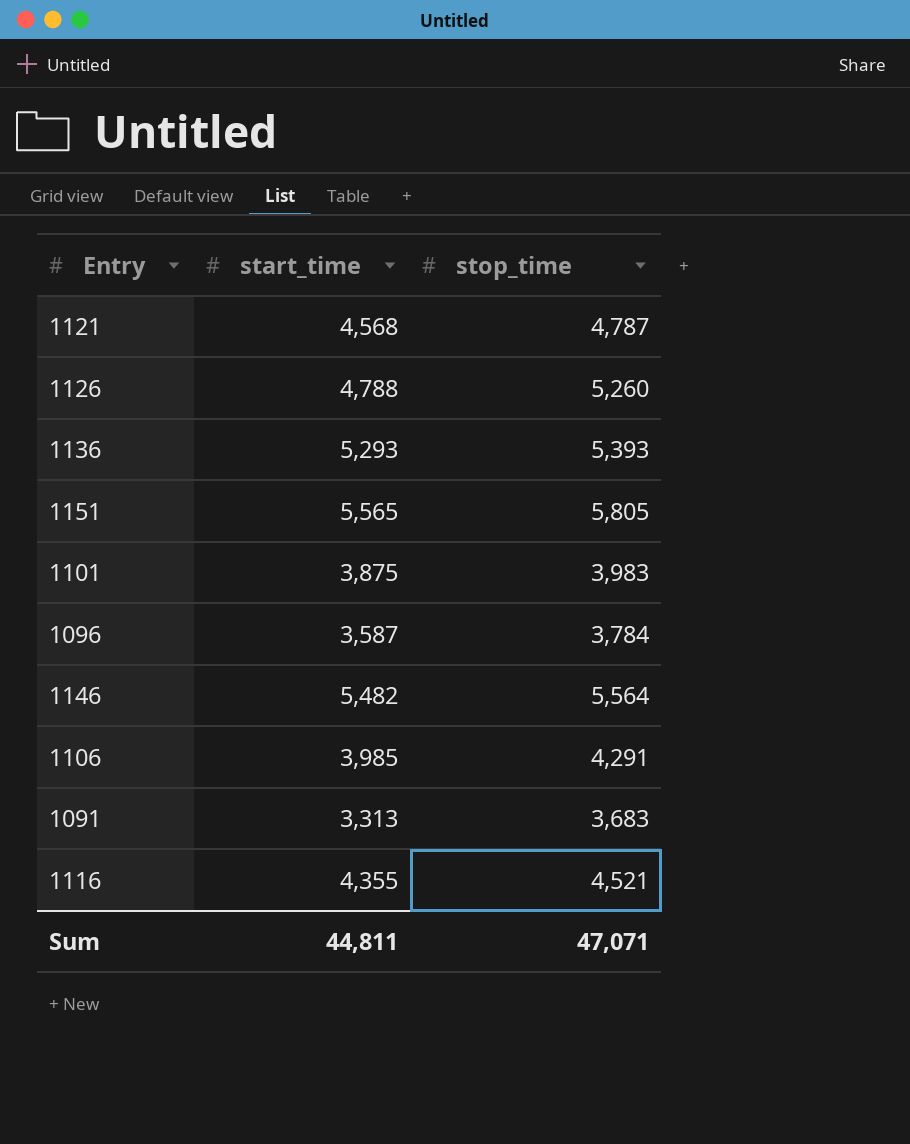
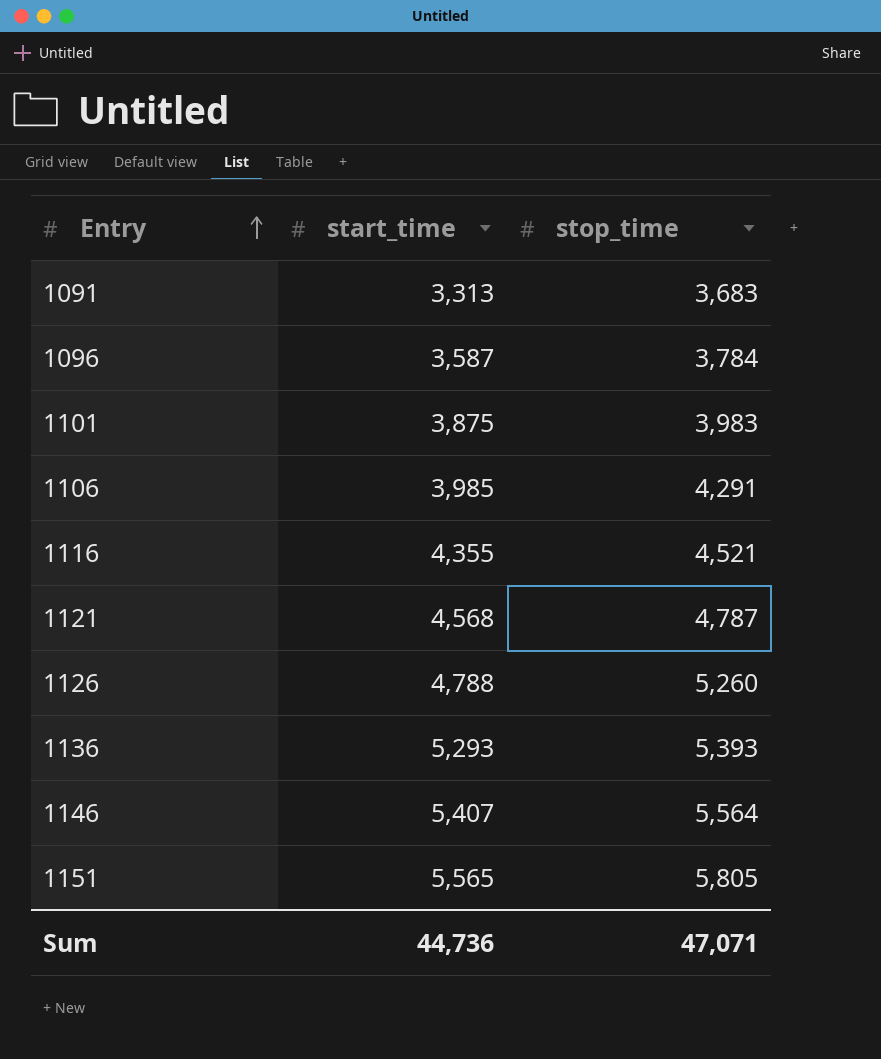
row order: none -> Entry ascending
1146 | start_time: 5,482 -> 5,407
Sum | start_time: 44,811 -> 44,736

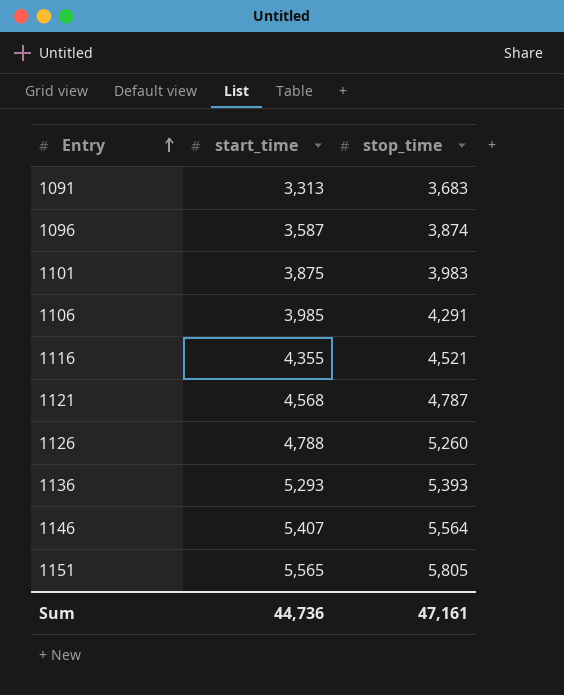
1096 | stop_time: 3,784 -> 3,874
Sum | stop_time: 47,071 -> 47,161

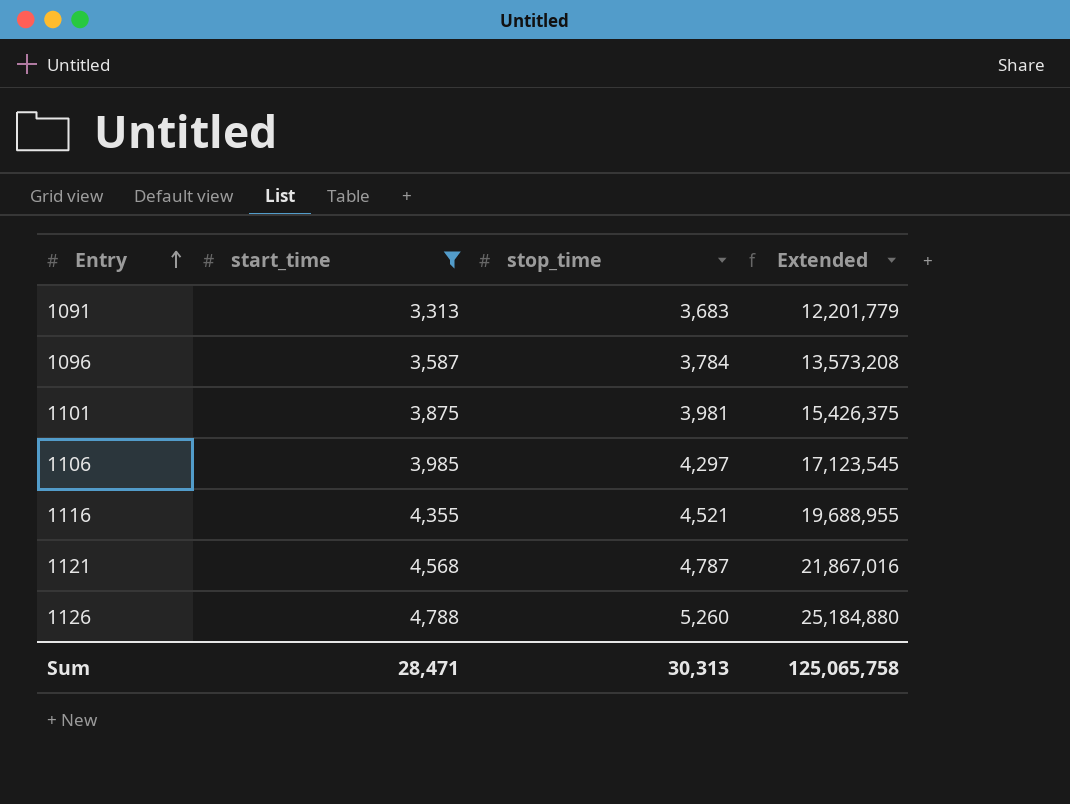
filter: none -> start_time <= 4,788
column Extended | formula: none -> [start_time] * [stop_time]
1096 | stop_time: 3,874 -> 3,784
1101 | stop_time: 3,983 -> 3,981
1106 | stop_time: 4,291 -> 4,297
Sum | start_time: 44,736 -> 28,471
Sum | stop_time: 47,161 -> 30,313

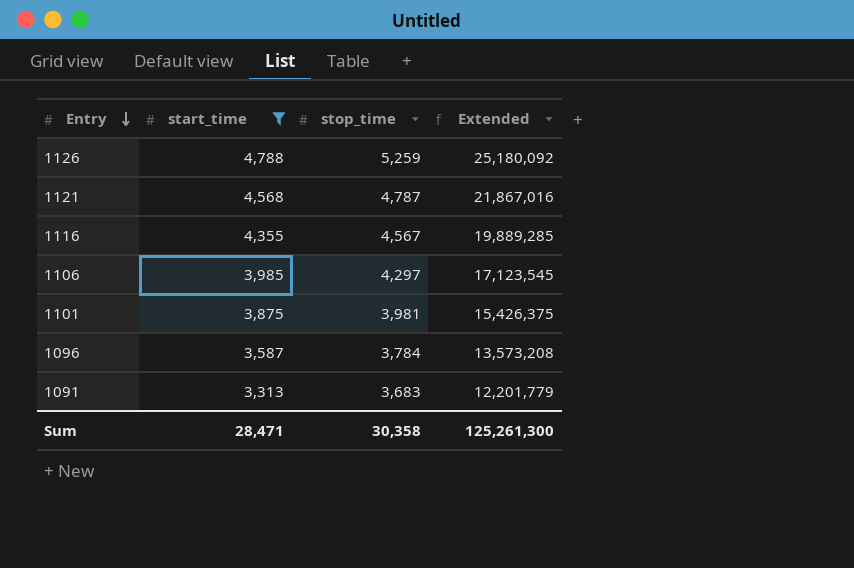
row order: Entry ascending -> Entry descending
1126 | stop_time: 5,260 -> 5,259
1126 | Extended: 25,184,880 -> 25,180,092
1116 | stop_time: 4,521 -> 4,567
1116 | Extended: 19,688,955 -> 19,889,285
Sum | stop_time: 30,313 -> 30,358
Sum | Extended: 125,065,758 -> 125,261,300

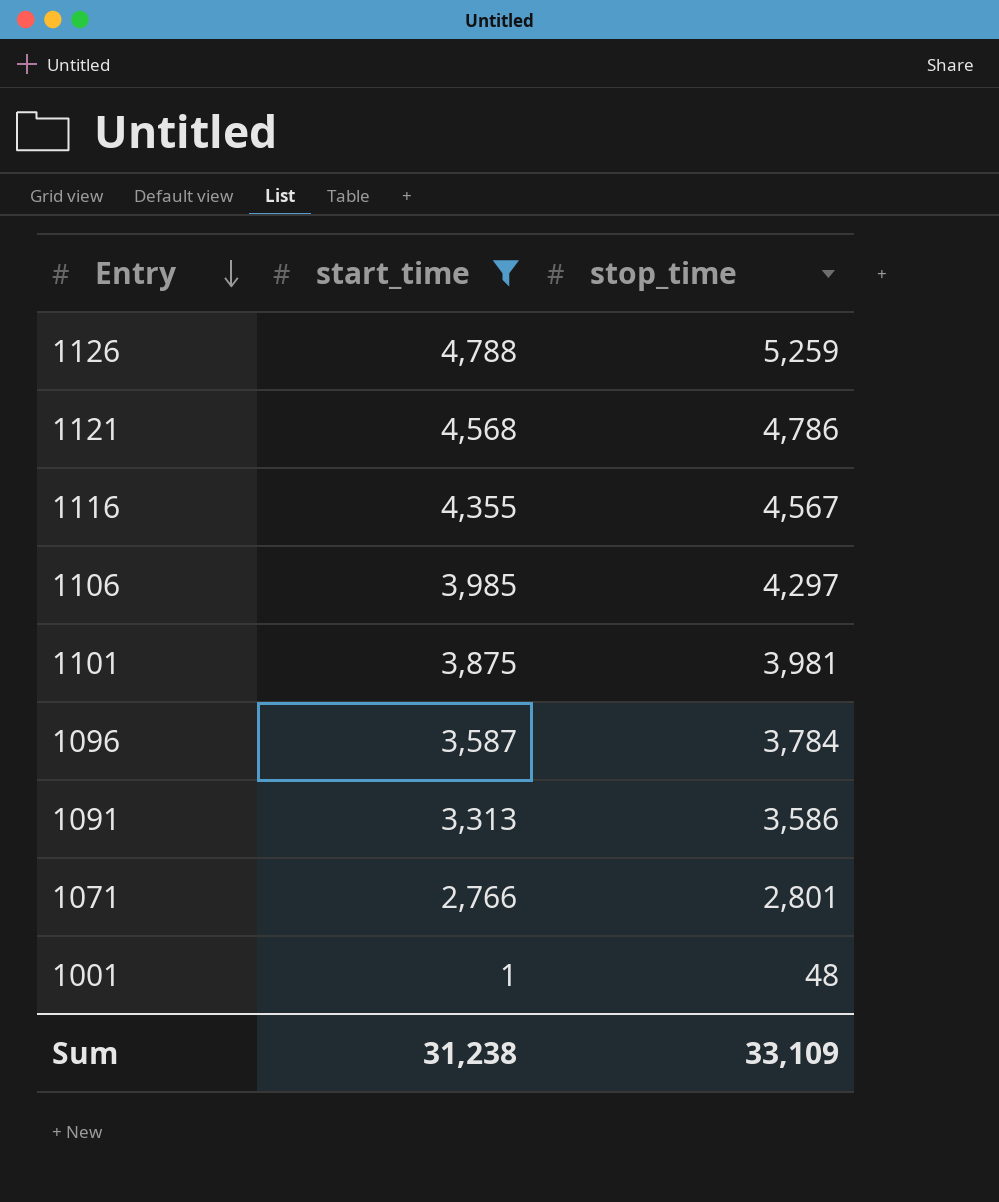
column Extended | formula: [start_time] * [stop_time] -> none
1121 | stop_time: 4,787 -> 4,786
1091 | stop_time: 3,683 -> 3,586
row 1071: none -> 2,766 | 2,801
row 1001: none -> 1 | 48
Sum | start_time: 28,471 -> 31,238
Sum | stop_time: 30,358 -> 33,109

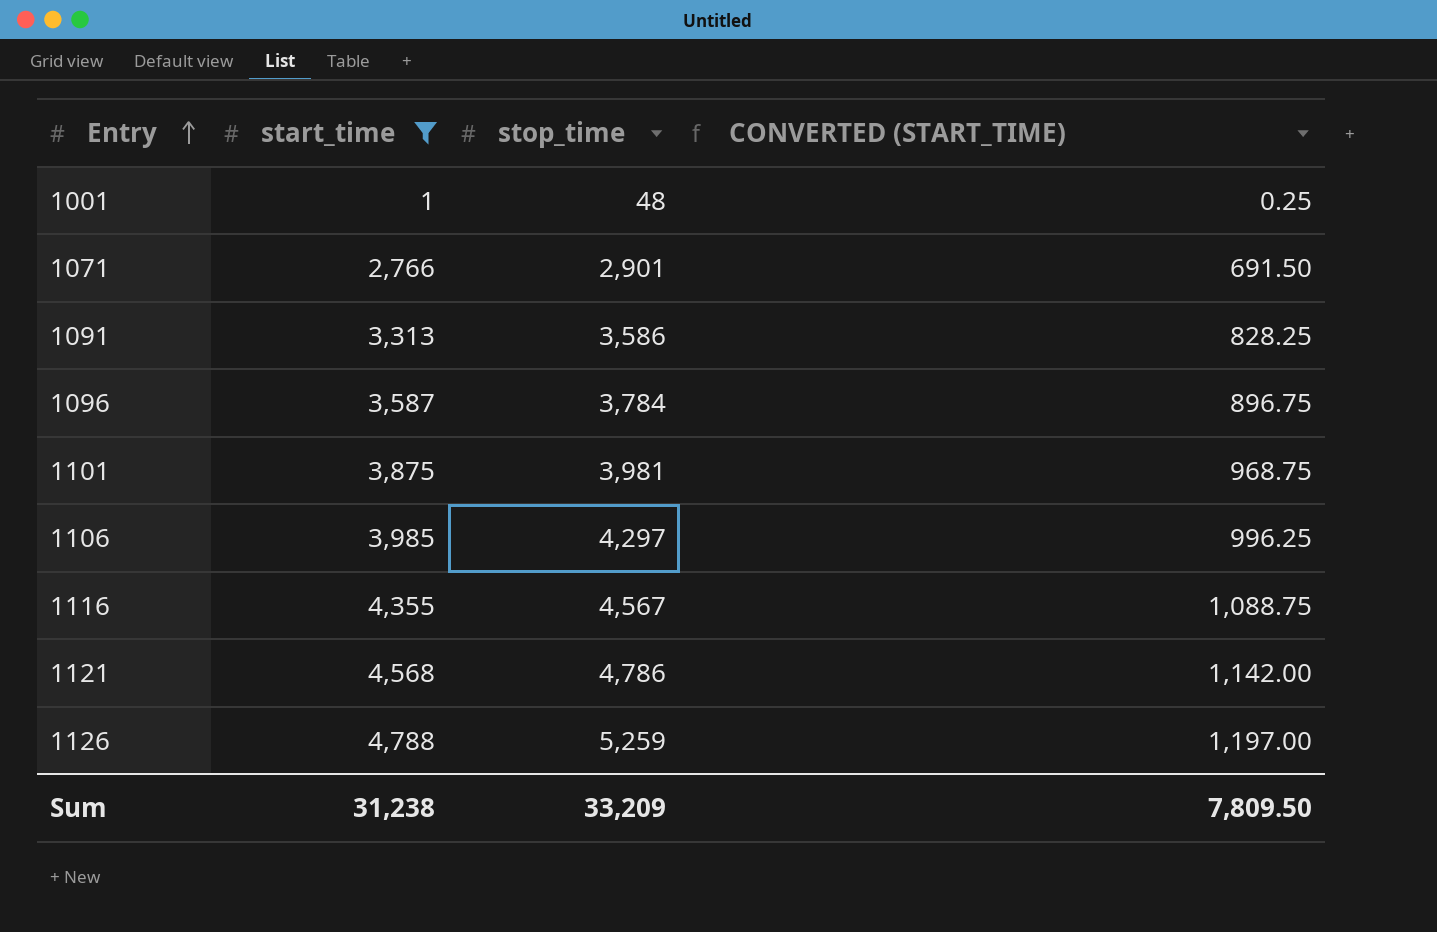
row order: Entry descending -> Entry ascending
column CONVERTED (START_TIME) | formula: none -> [start_time] * 0.25
1071 | stop_time: 2,801 -> 2,901
Sum | stop_time: 33,109 -> 33,209

